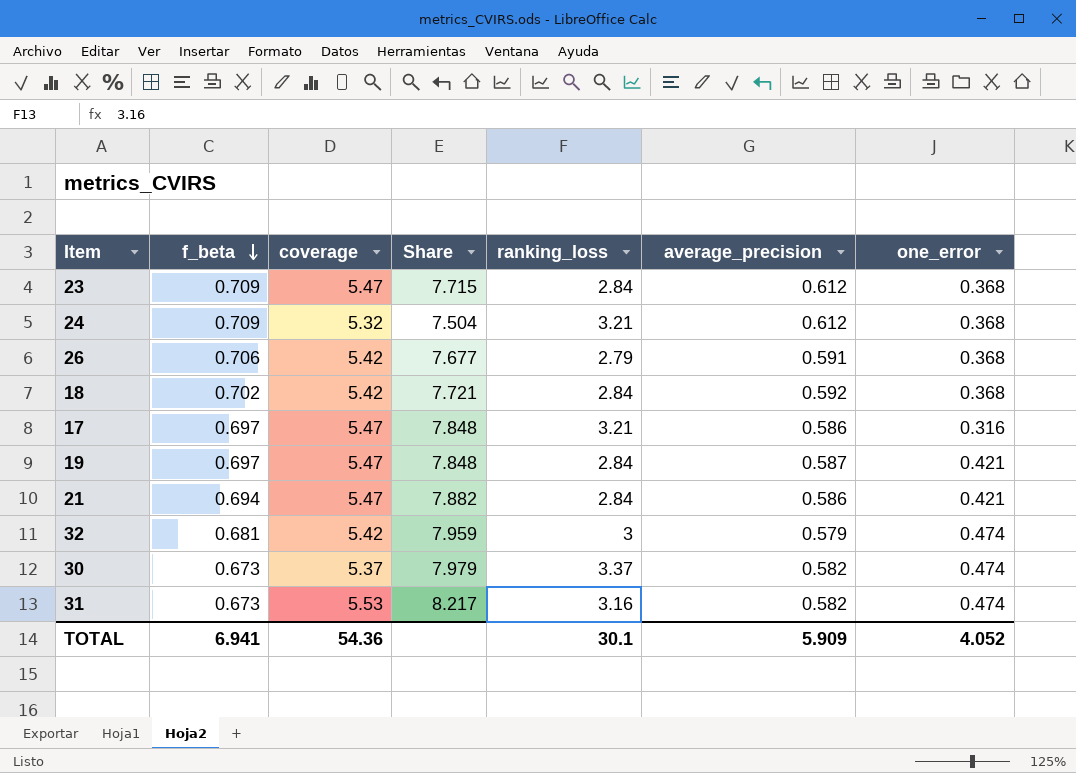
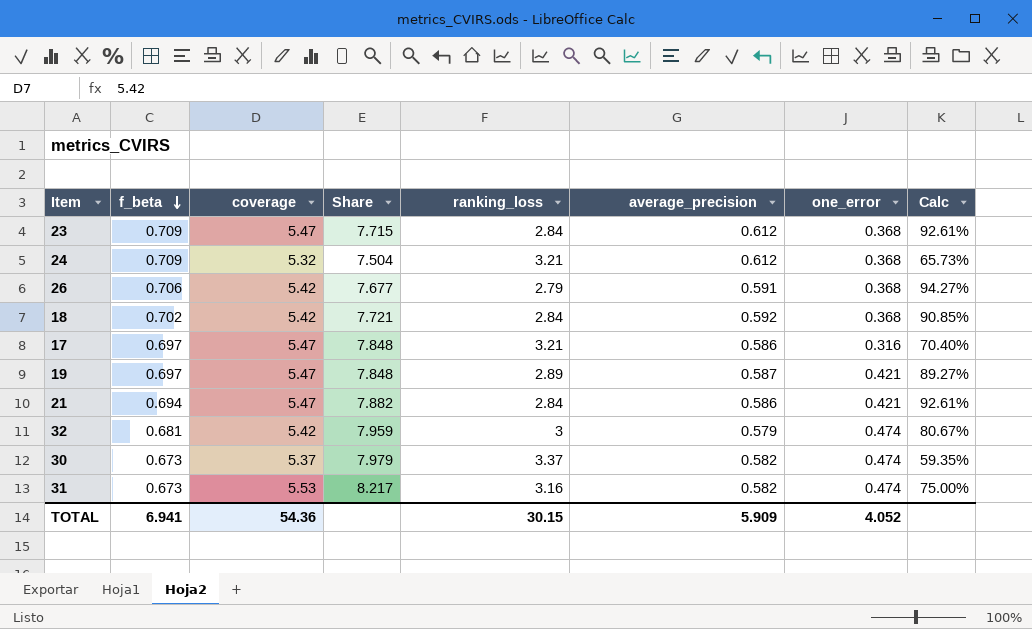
column Calc | formula: none -> ([coverage] - [ranking_loss]) / [ranking_loss]
19 | ranking_loss: 2.84 -> 2.89
TOTAL | ranking_loss: 30.1 -> 30.15

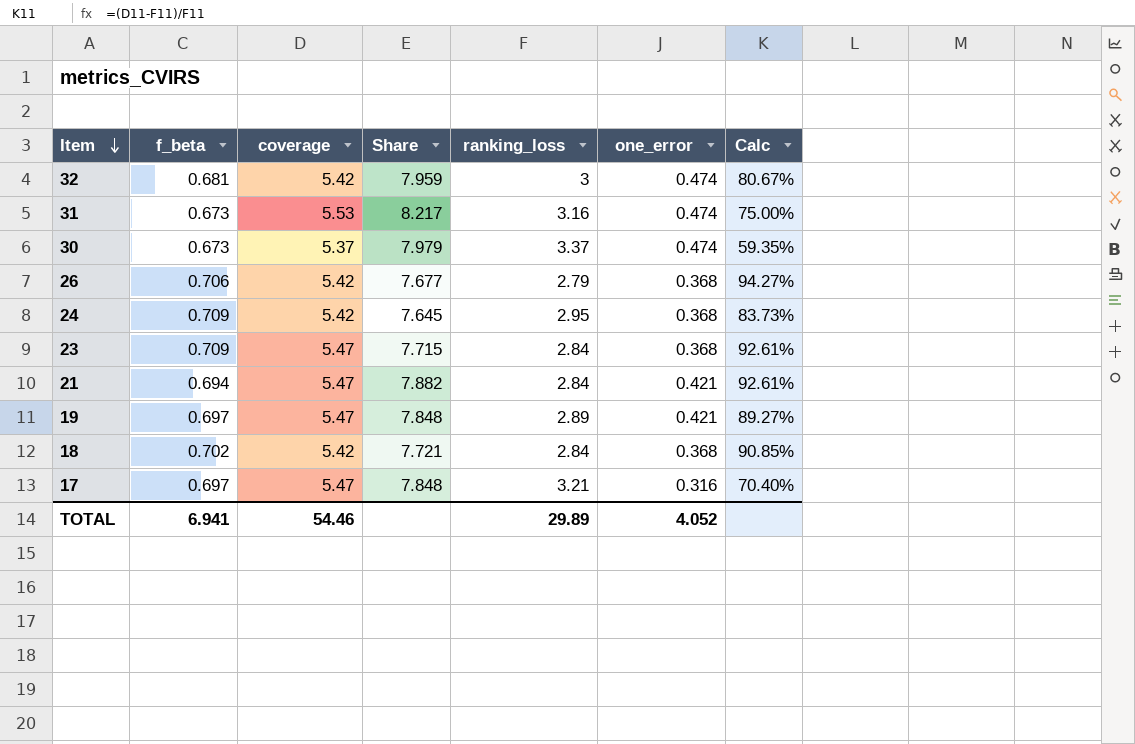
row order: f_beta descending -> Item descending
column average_precision | position: 6 -> none
24 | coverage: 5.32 -> 5.42
24 | Share: 7.504 -> 7.645
24 | ranking_loss: 3.21 -> 2.95
24 | Calc: 65.73% -> 83.73%
TOTAL | coverage: 54.36 -> 54.46
TOTAL | ranking_loss: 30.15 -> 29.89

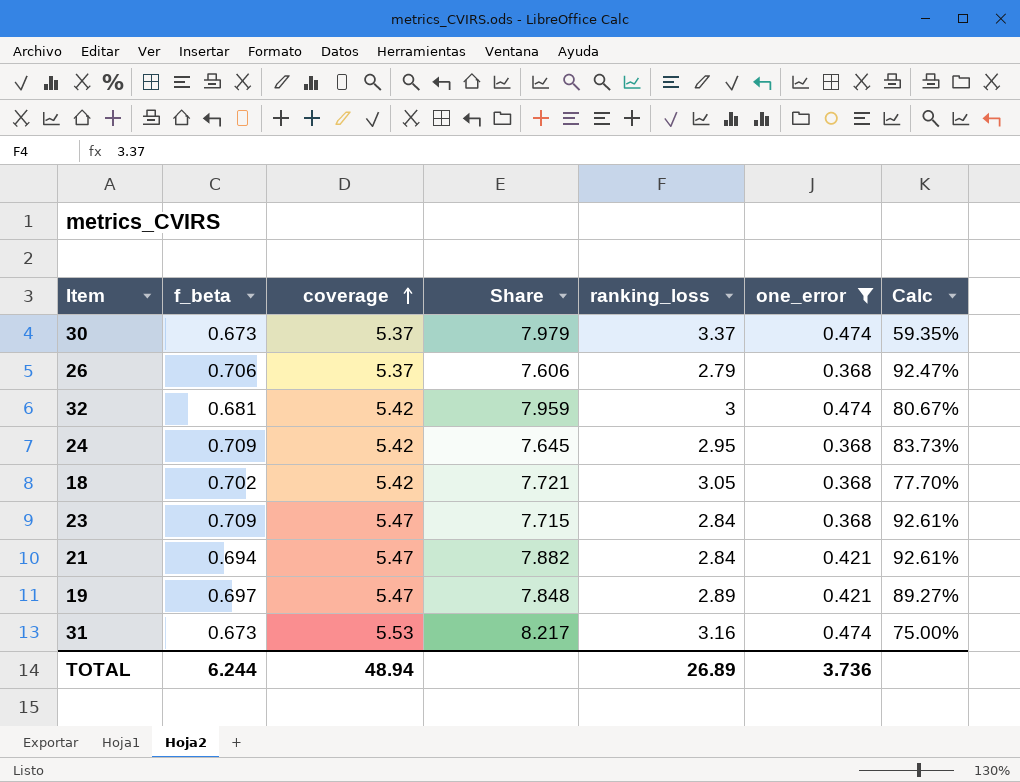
filter: none -> one_error != 0.316
row order: Item descending -> coverage ascending
26 | coverage: 5.42 -> 5.37
26 | Share: 7.677 -> 7.606
26 | Calc: 94.27% -> 92.47%
18 | ranking_loss: 2.84 -> 3.05
18 | Calc: 90.85% -> 77.70%
TOTAL | f_beta: 6.941 -> 6.244
TOTAL | coverage: 54.46 -> 48.94
TOTAL | ranking_loss: 29.89 -> 26.89
TOTAL | one_error: 4.052 -> 3.736

